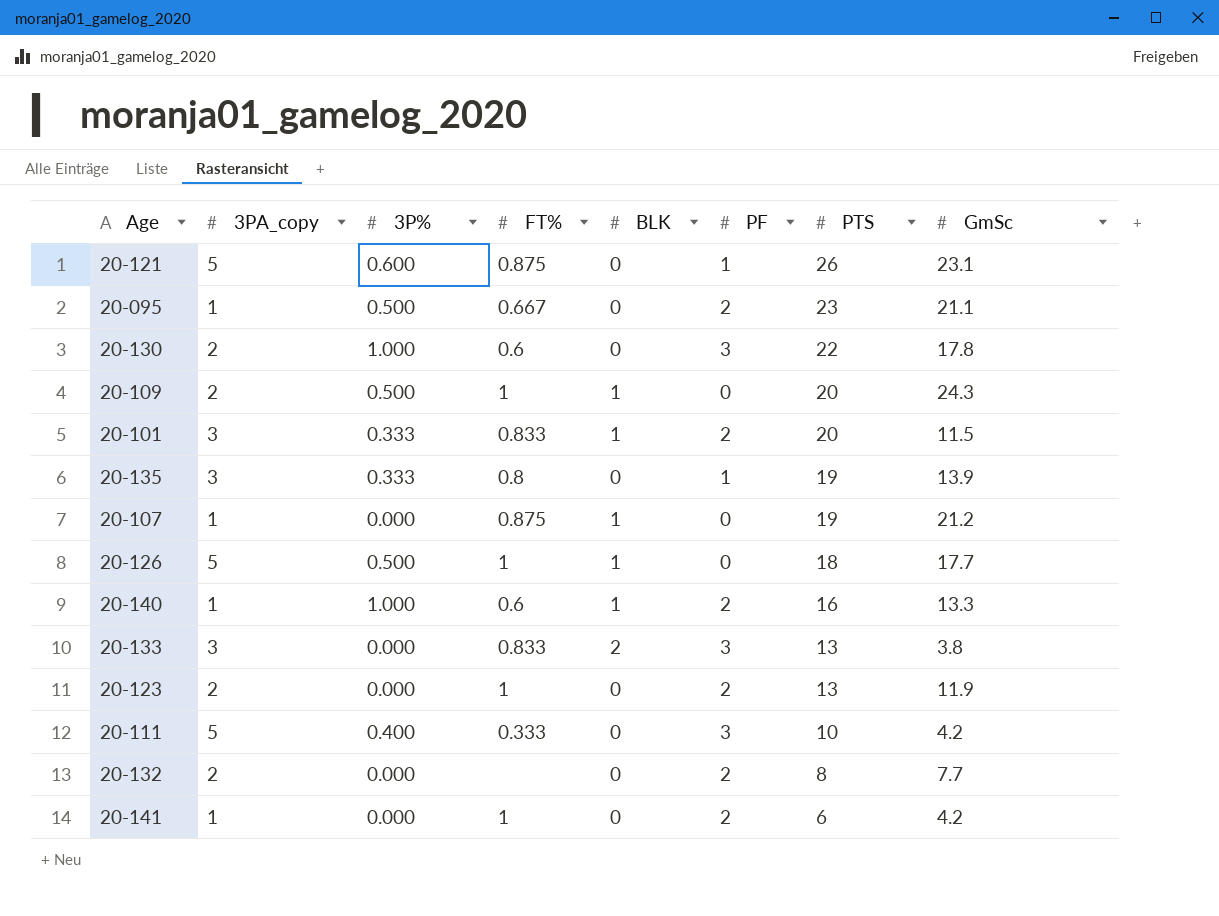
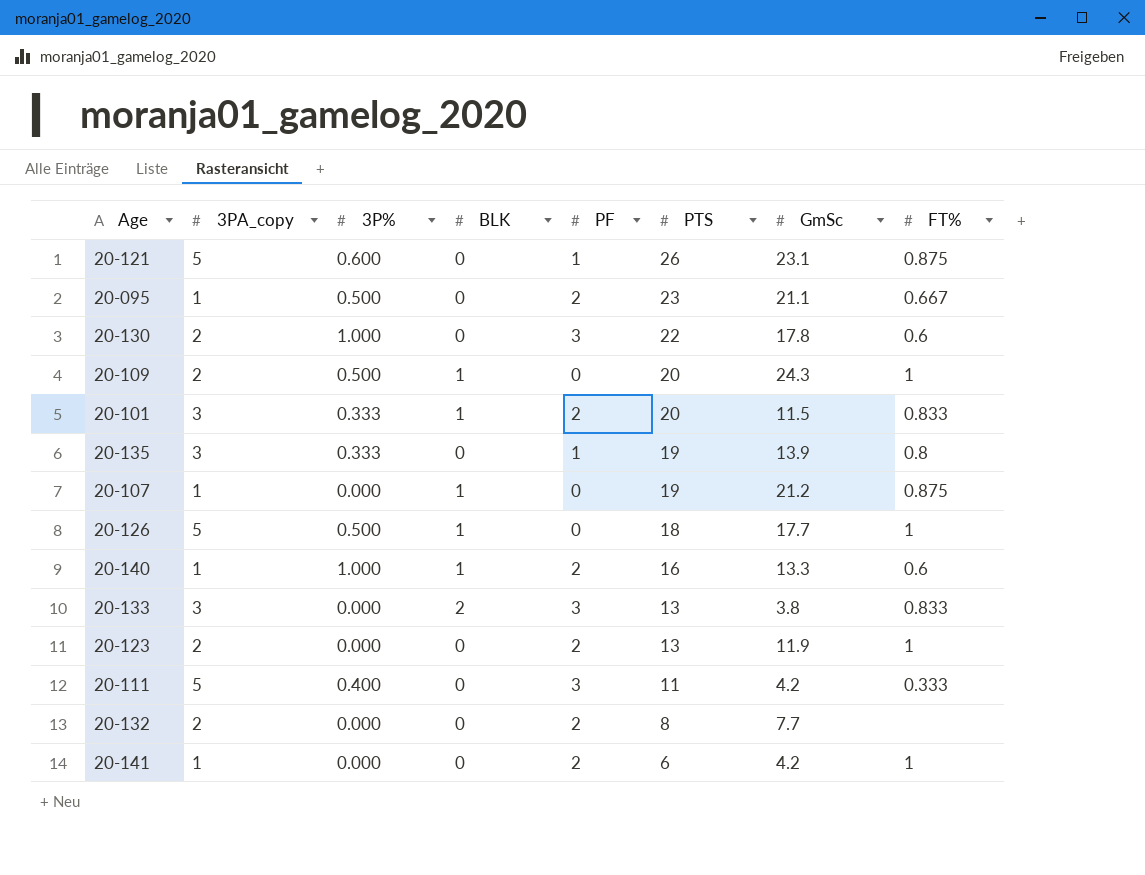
column FT% | position: 4 -> 8
20-111 | PTS: 10 -> 11

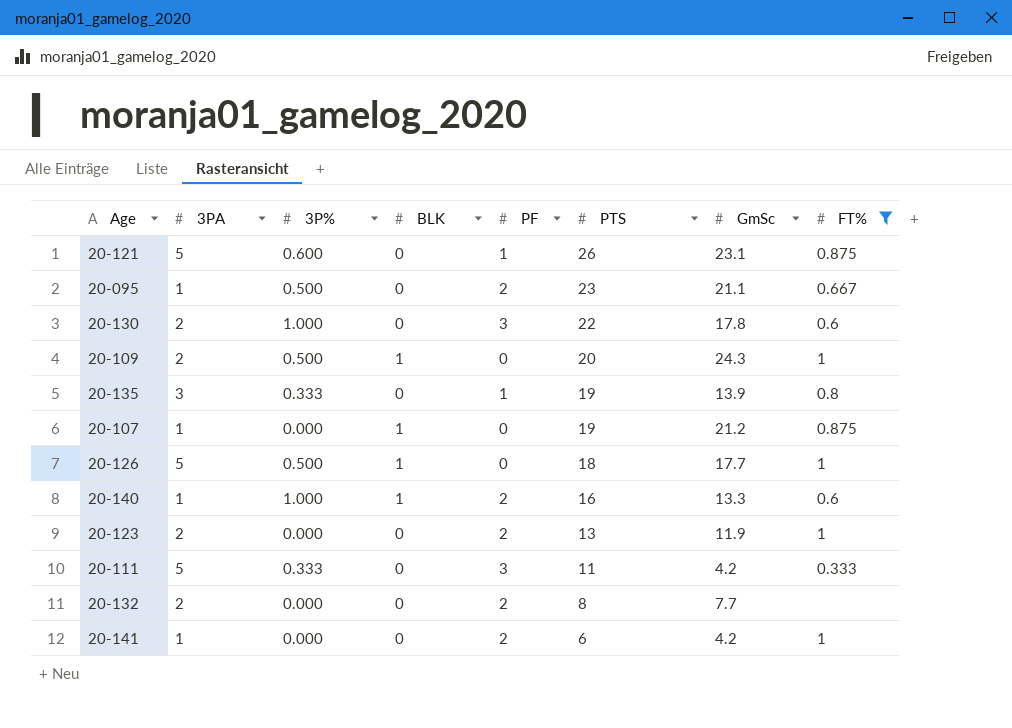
filter: none -> FT% != 0.833
column name: 3PA_copy -> 3PA
20-111 | 3P%: 0.400 -> 0.333

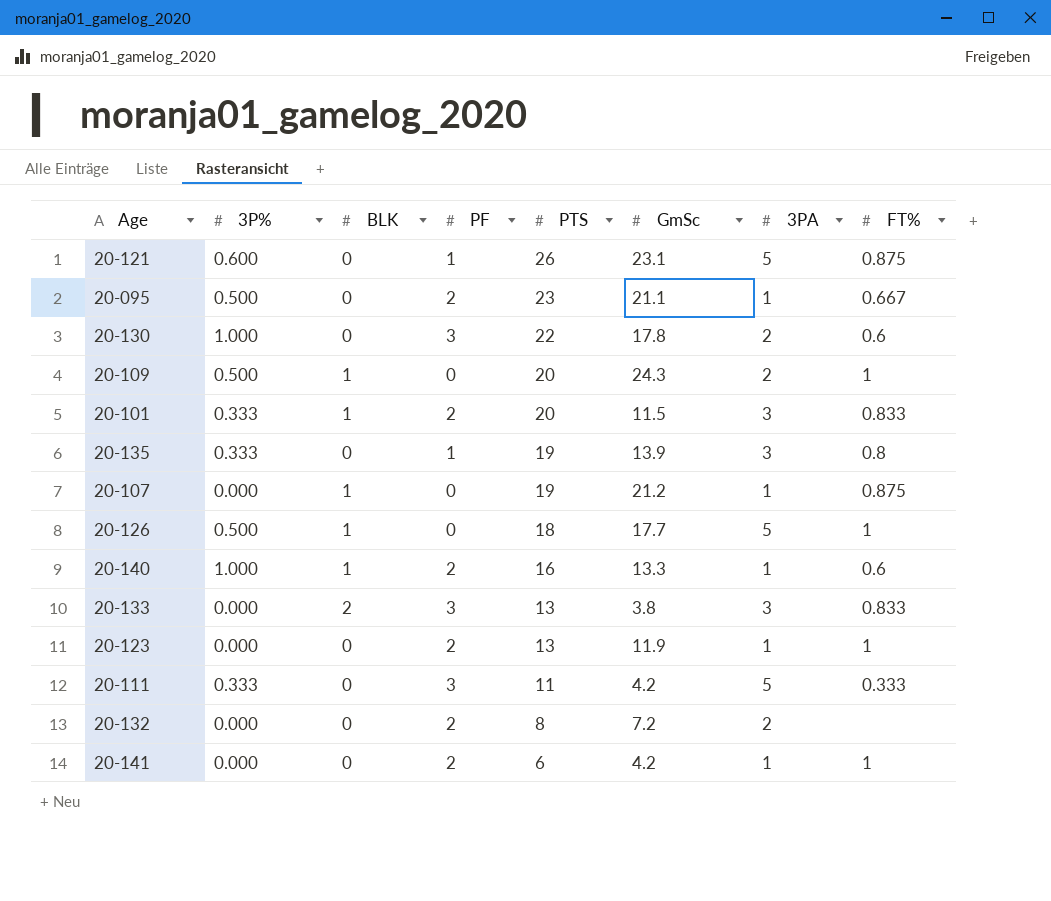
filter: FT% != 0.833 -> none
column 3PA | position: 2 -> 7
20-123 | 3PA: 2 -> 1
20-132 | GmSc: 7.7 -> 7.2

